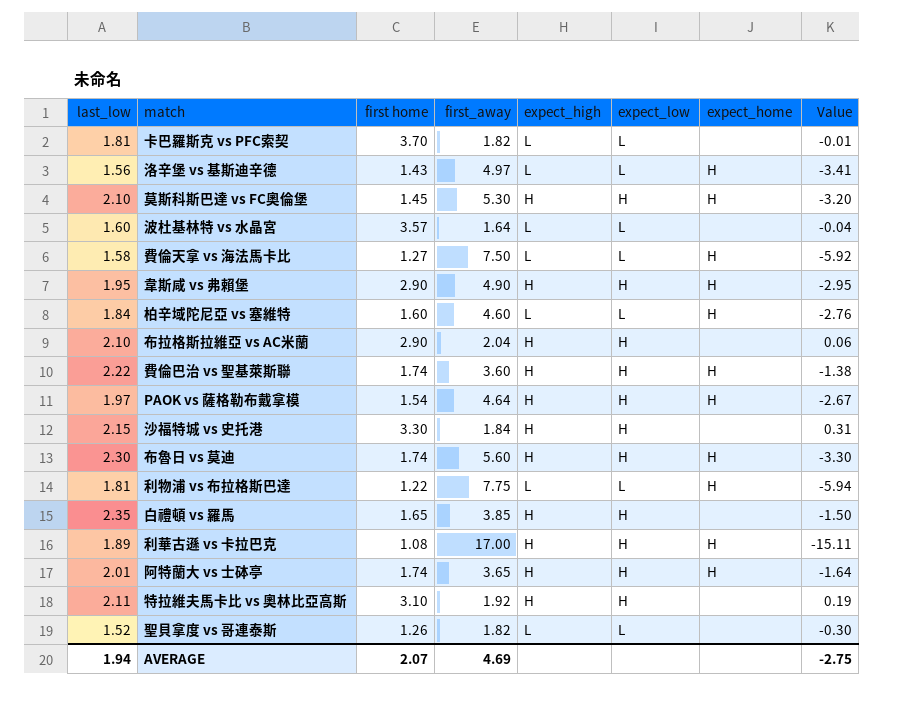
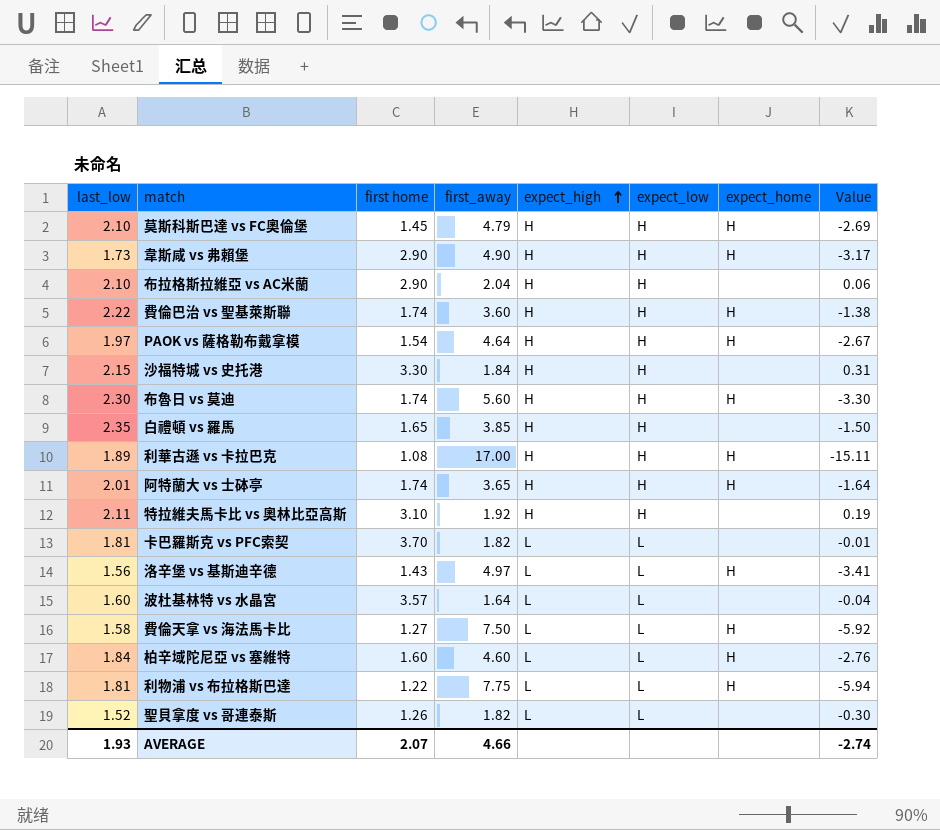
row order: none -> expect_high ascending
莫斯科斯巴達 vs FC奧倫堡 | first_away: 5.30 -> 4.79
莫斯科斯巴達 vs FC奧倫堡 | Value: -3.20 -> -2.69
韋斯咸 vs 弗賴堡 | last_low: 1.95 -> 1.73
韋斯咸 vs 弗賴堡 | Value: -2.95 -> -3.17
AVERAGE | last_low: 1.94 -> 1.93
AVERAGE | first_away: 4.69 -> 4.66
AVERAGE | Value: -2.75 -> -2.74

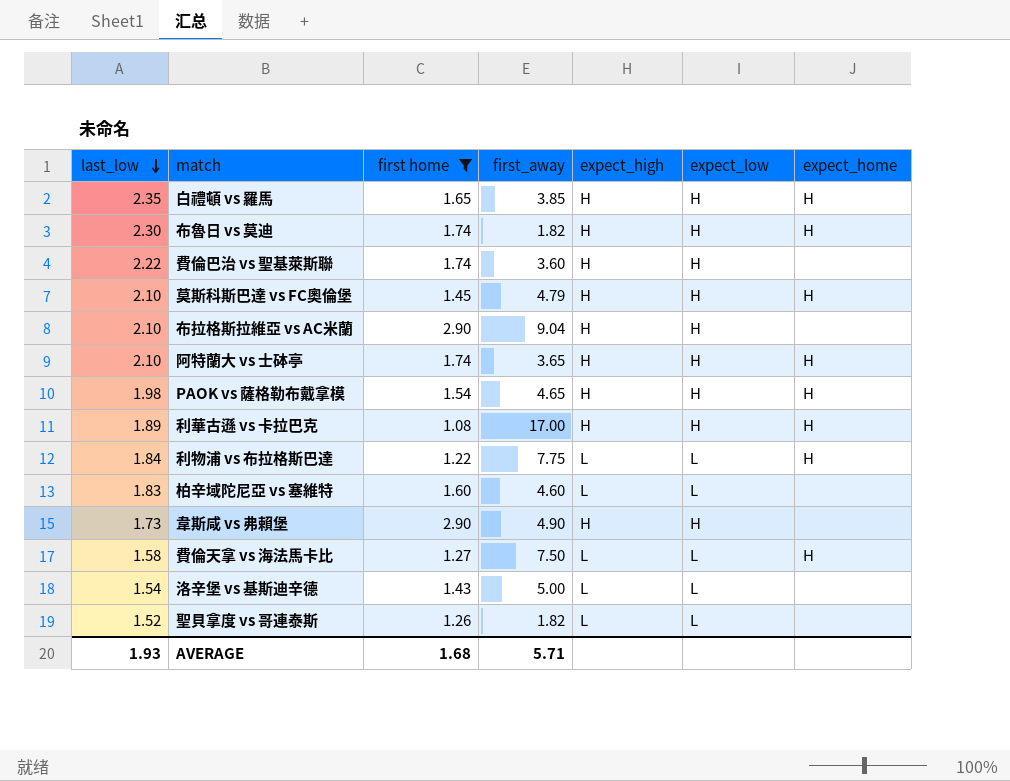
filter: none -> first home <= 2.90
row order: expect_high ascending -> last_low descending
column Value | formula: [last_low] - [first_away] -> none
白禮頓 vs 羅馬 | expect_home: none -> H
布魯日 vs 莫迪 | first_away: 5.60 -> 1.82
費倫巴治 vs 聖基萊斯聯 | expect_home: H -> none
布拉格斯拉維亞 vs AC米蘭 | first_away: 2.04 -> 9.04
阿特蘭大 vs 士砵亭 | last_low: 2.01 -> 2.10
PAOK vs 薩格勒布戴拿模 | last_low: 1.97 -> 1.98
PAOK vs 薩格勒布戴拿模 | first_away: 4.64 -> 4.65
利物浦 vs 布拉格斯巴達 | last_low: 1.81 -> 1.84
柏辛域陀尼亞 vs 塞維特 | last_low: 1.84 -> 1.83
柏辛域陀尼亞 vs 塞維特 | expect_home: H -> none
韋斯咸 vs 弗賴堡 | expect_home: H -> none
洛辛堡 vs 基斯迪辛德 | last_low: 1.56 -> 1.54
洛辛堡 vs 基斯迪辛德 | first_away: 4.97 -> 5.00
洛辛堡 vs 基斯迪辛德 | expect_home: H -> none
AVERAGE | first home: 2.07 -> 1.68
AVERAGE | first_away: 4.66 -> 5.71

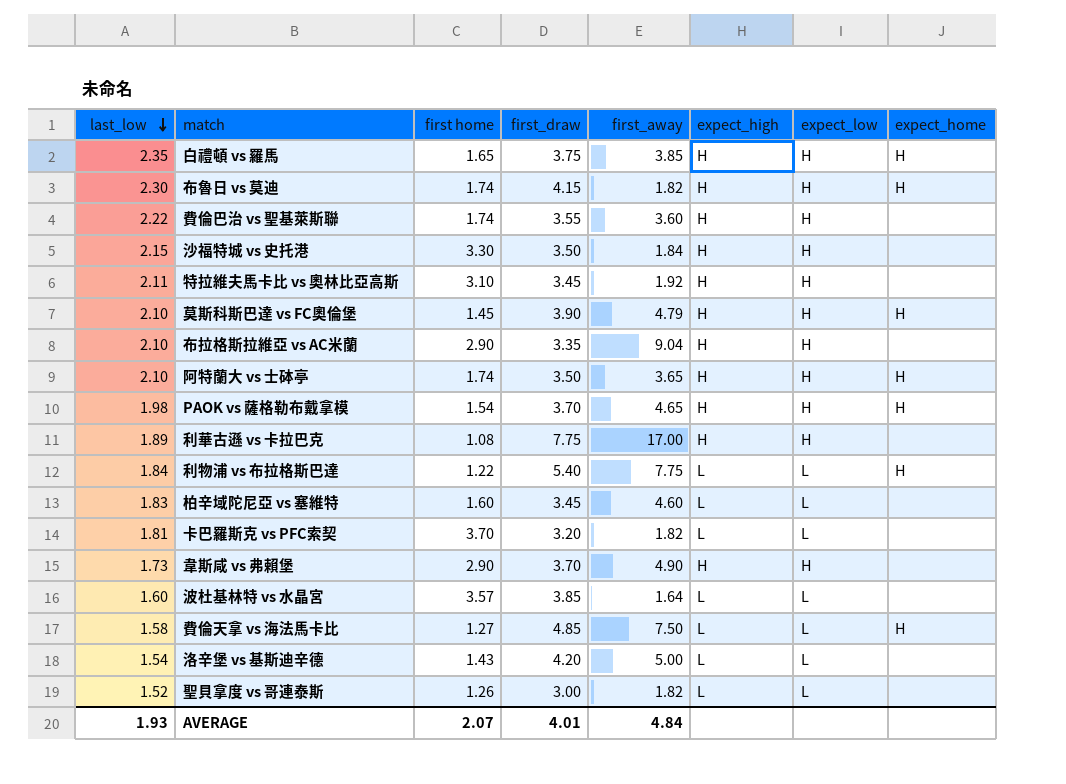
filter: first home <= 2.90 -> none
column first_draw | position: none -> 4
利華古遜 vs 卡拉巴克 | expect_home: H -> none
AVERAGE | first home: 1.68 -> 2.07
AVERAGE | first_away: 5.71 -> 4.84

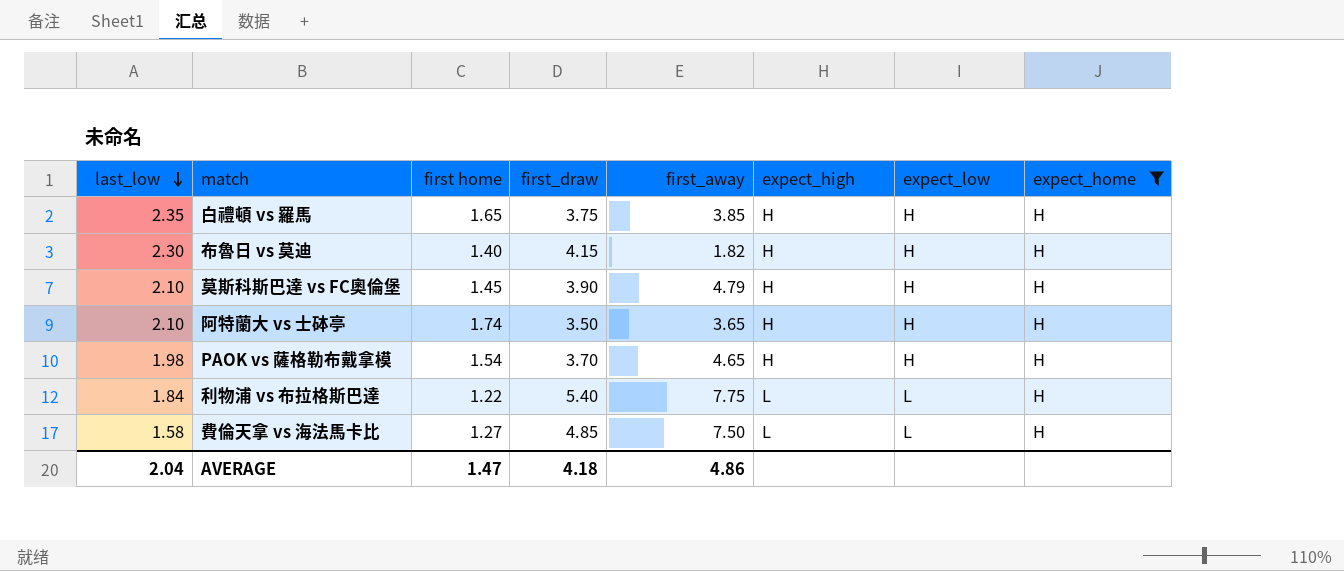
filter: none -> expect_home = H
布魯日 vs 莫迪 | first home: 1.74 -> 1.40
AVERAGE | last_low: 1.93 -> 2.04
AVERAGE | first home: 2.07 -> 1.47
AVERAGE | first_draw: 4.01 -> 4.18
AVERAGE | first_away: 4.84 -> 4.86

